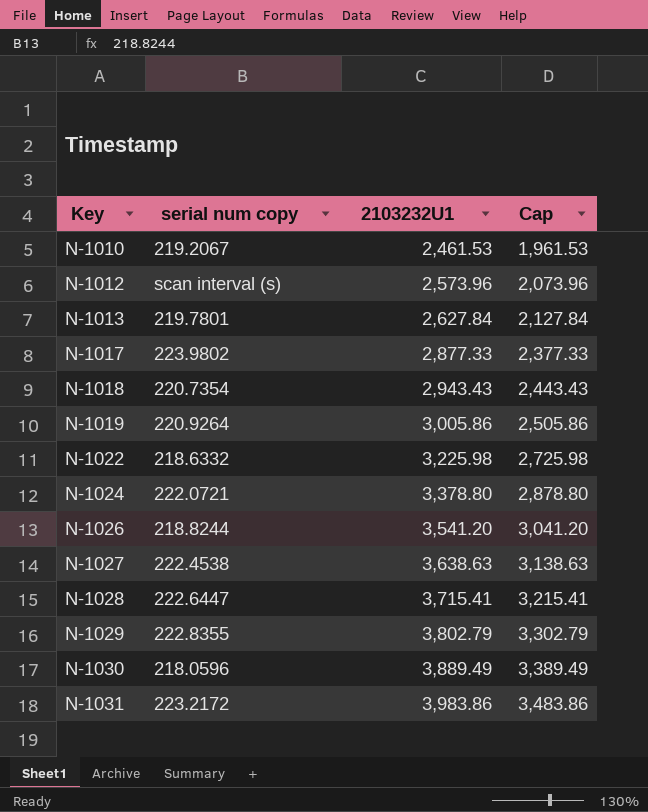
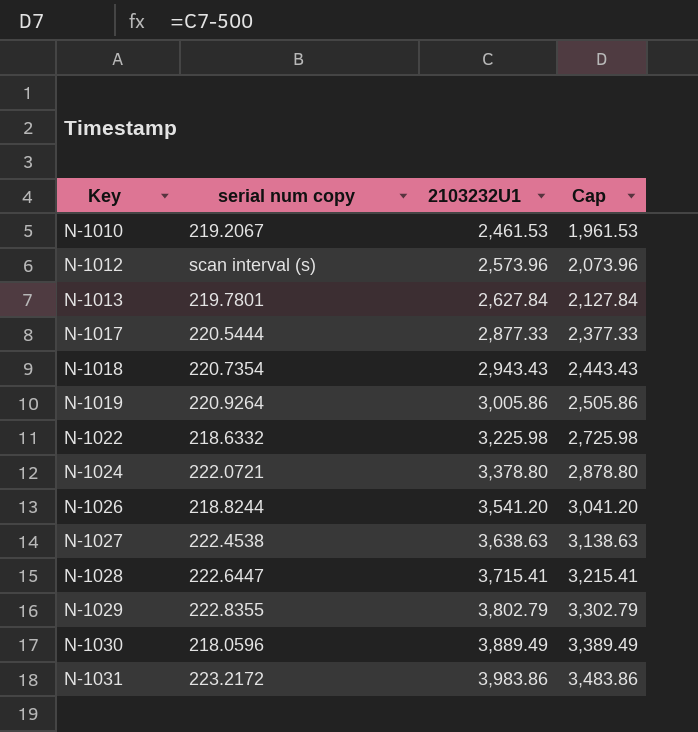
N-1017 | serial num copy: 223.9802 -> 220.5444

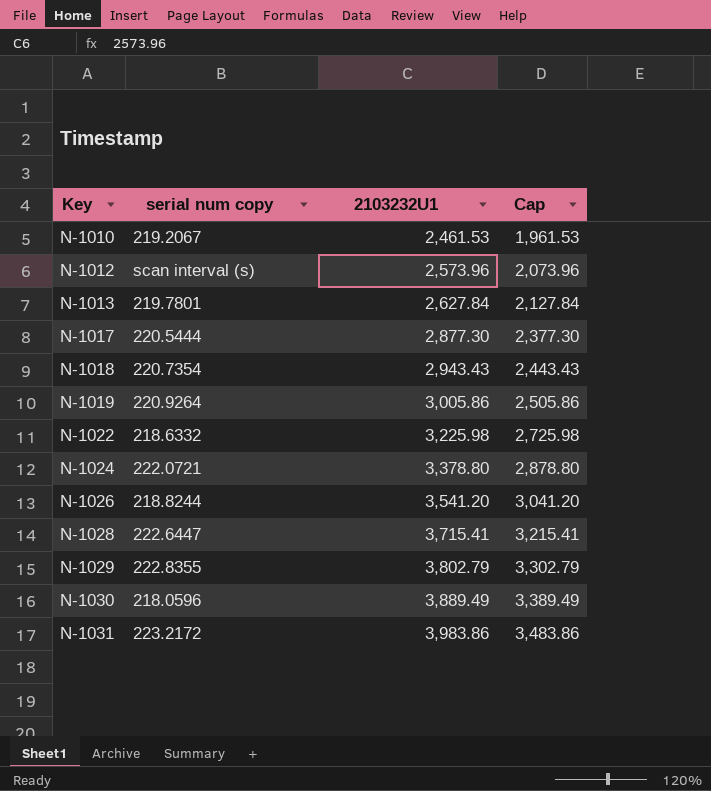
row N-1027: 222.4538 | 3,638.63 | 3,138.63 -> none
N-1017 | 2103232U1: 2,877.33 -> 2,877.30
N-1017 | Cap: 2,377.33 -> 2,377.30

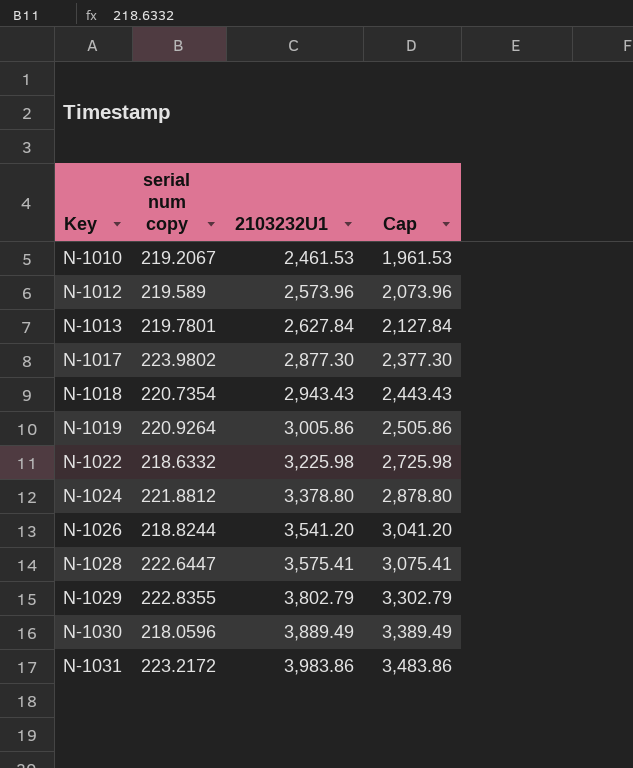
N-1012 | serial num copy: scan interval (s) -> 219.589
N-1017 | serial num copy: 220.5444 -> 223.9802
N-1024 | serial num copy: 222.0721 -> 221.8812
N-1028 | 2103232U1: 3,715.41 -> 3,575.41
N-1028 | Cap: 3,215.41 -> 3,075.41

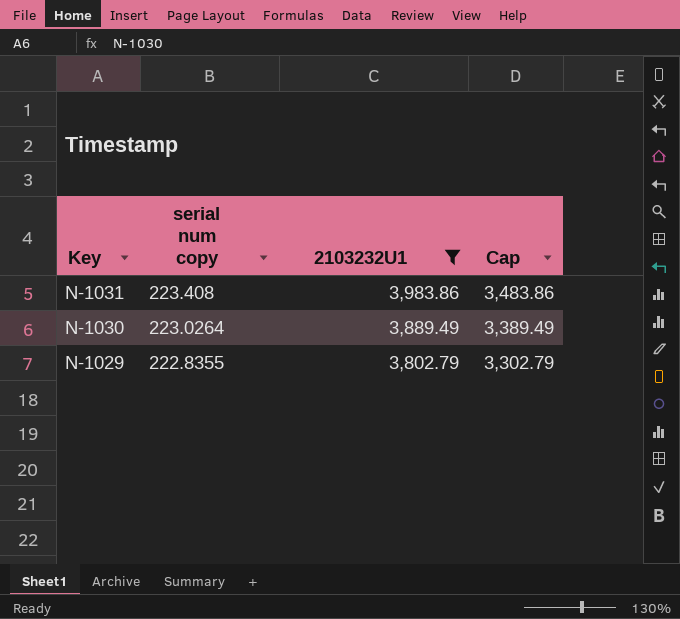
filter: none -> 2103232U1 >= 3,802.79
row order: Key ascending -> Key descending
N-1031 | serial num copy: 223.2172 -> 223.408
N-1030 | serial num copy: 218.0596 -> 223.0264

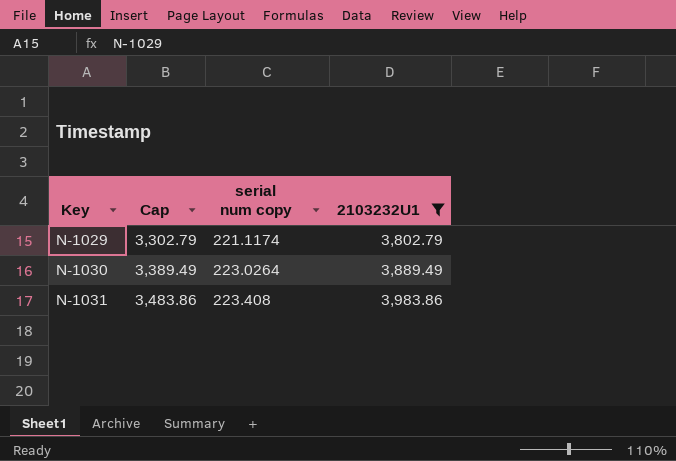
row order: Key descending -> Key ascending
column Cap | position: 4 -> 2
N-1029 | serial num copy: 222.8355 -> 221.1174

